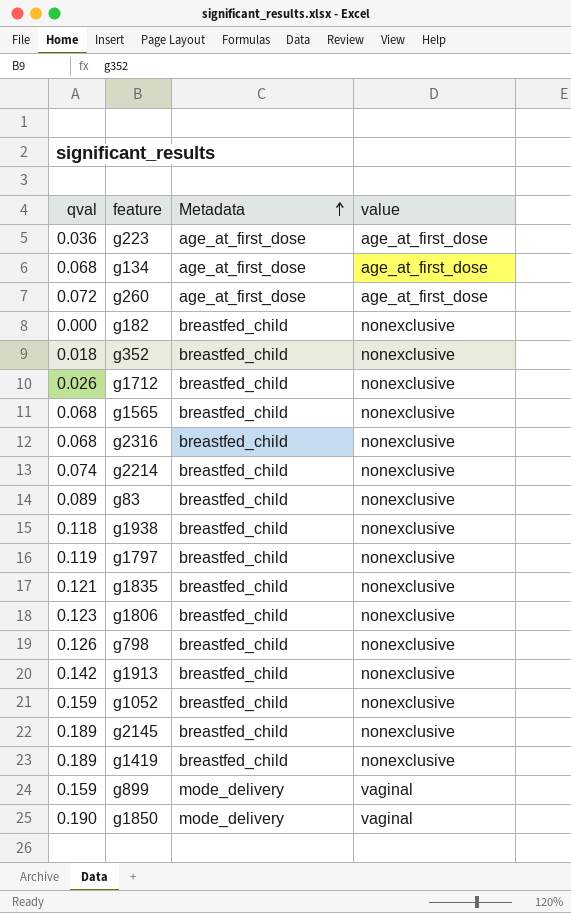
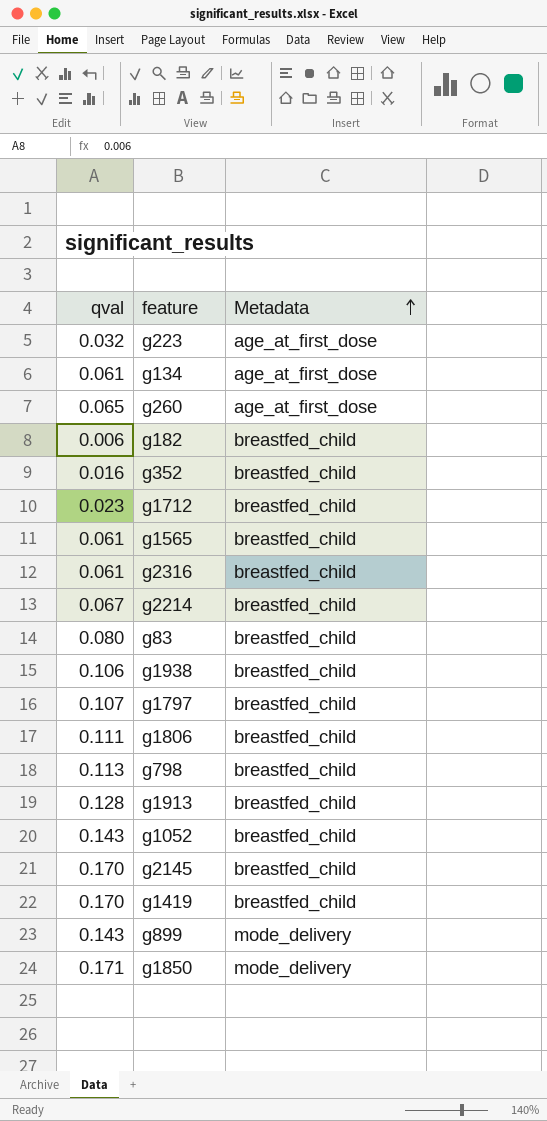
column value | position: 4 -> none
row g1835: 0.121 | breastfed_child | nonexclusive -> none
g223 | qval: 0.036 -> 0.032
g134 | qval: 0.068 -> 0.061
g260 | qval: 0.072 -> 0.065
g182 | qval: 0.000 -> 0.006
g352 | qval: 0.018 -> 0.016
g1712 | qval: 0.026 -> 0.023
g1565 | qval: 0.068 -> 0.061
g2316 | qval: 0.068 -> 0.061
g2214 | qval: 0.074 -> 0.067
g83 | qval: 0.089 -> 0.080
g1938 | qval: 0.118 -> 0.106
g1797 | qval: 0.119 -> 0.107
g1806 | qval: 0.123 -> 0.111
g798 | qval: 0.126 -> 0.113
g1913 | qval: 0.142 -> 0.128
g1052 | qval: 0.159 -> 0.143
g2145 | qval: 0.189 -> 0.170
g1419 | qval: 0.189 -> 0.170
g899 | qval: 0.159 -> 0.143
g1850 | qval: 0.190 -> 0.171

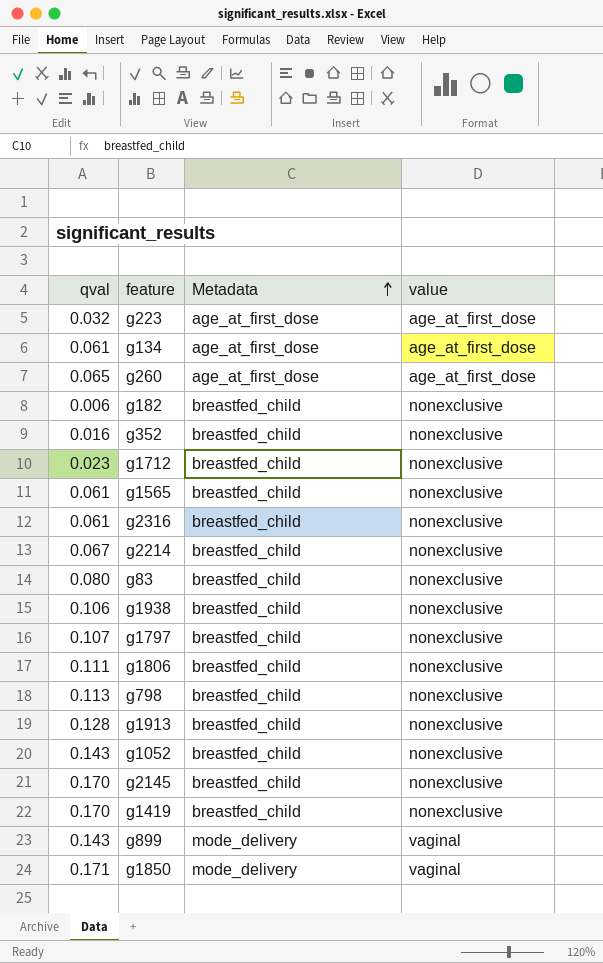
column value | position: none -> 4

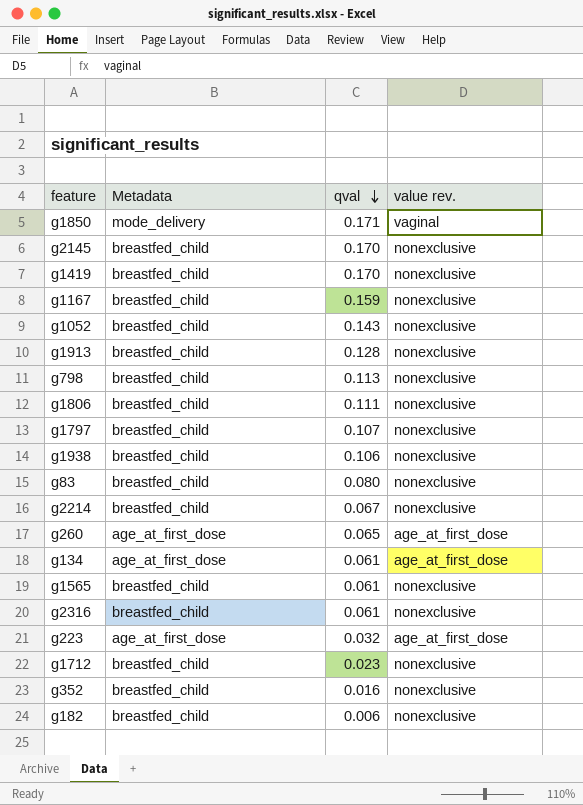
row order: Metadata ascending -> qval descending
column qval | position: 1 -> 3
column name: value -> value rev.
row g899: 0.143 | mode_delivery | vaginal -> none
row g1167: none -> breastfed_child | 0.159 | nonexclusive

